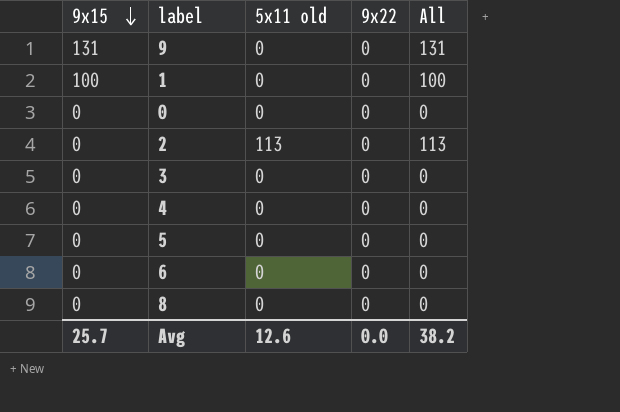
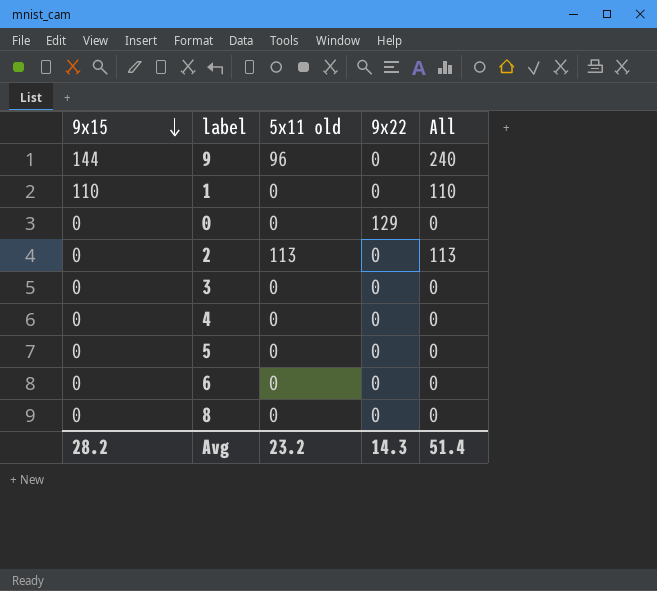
9 | 9x15: 131 -> 144
9 | 5x11 old: 0 -> 96
9 | All: 131 -> 240
1 | 9x15: 100 -> 110
1 | All: 100 -> 110
0 | 9x22: 0 -> 129
Avg | 9x15: 25.7 -> 28.2
Avg | 5x11 old: 12.6 -> 23.2
Avg | 9x22: 0.0 -> 14.3
Avg | All: 38.2 -> 51.4

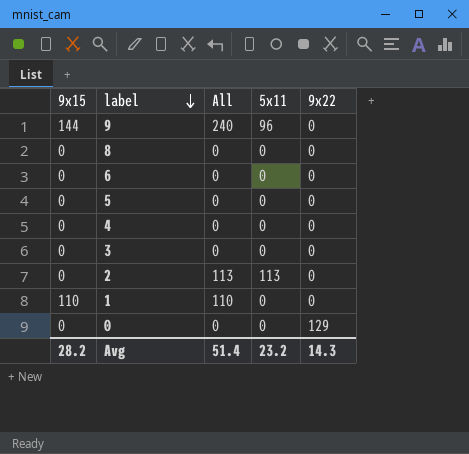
row order: 9x15 descending -> label descending
column All | position: 5 -> 3
column name: 5x11 old -> 5x11

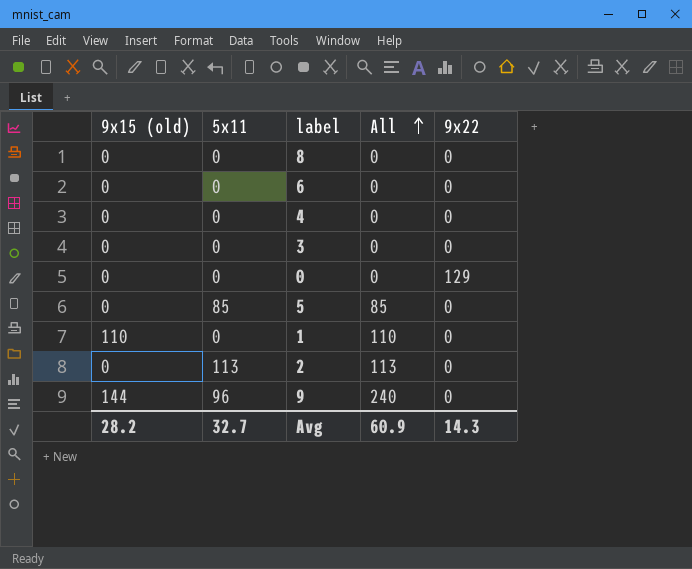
row order: label descending -> All ascending
column name: 9x15 -> 9x15 (old)
column 5x11 | position: 4 -> 2
5 | 5x11: 0 -> 85
5 | All: 0 -> 85
Avg | 5x11: 23.2 -> 32.7
Avg | All: 51.4 -> 60.9

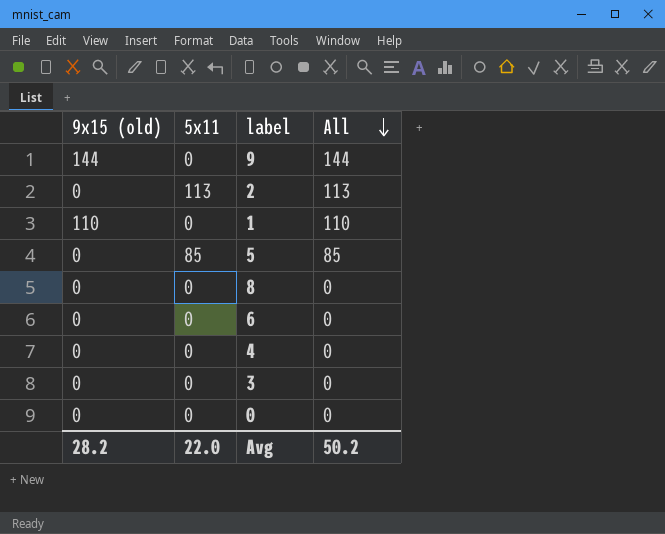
row order: All ascending -> All descending
column 9x22 | position: 5 -> none
9 | 5x11: 96 -> 0
9 | All: 240 -> 144
Avg | 5x11: 32.7 -> 22.0
Avg | All: 60.9 -> 50.2

